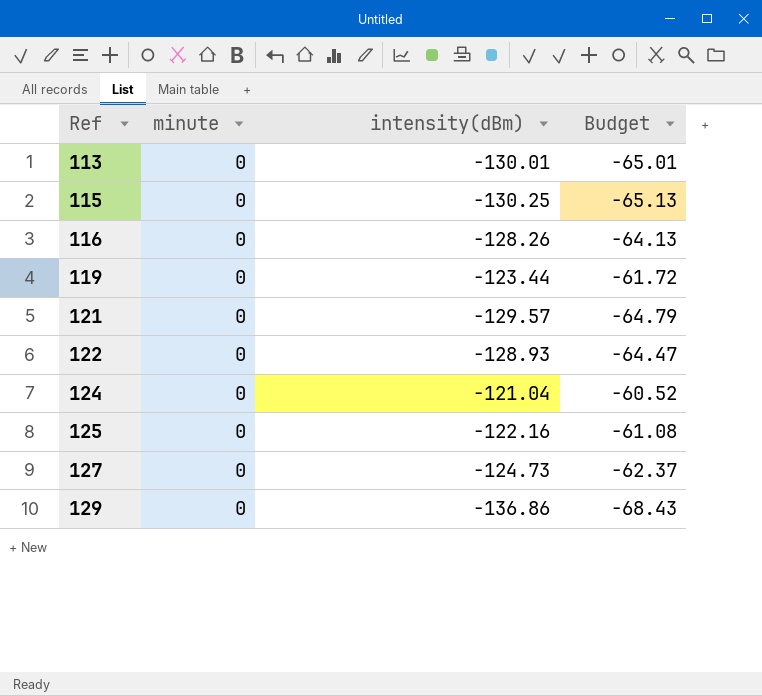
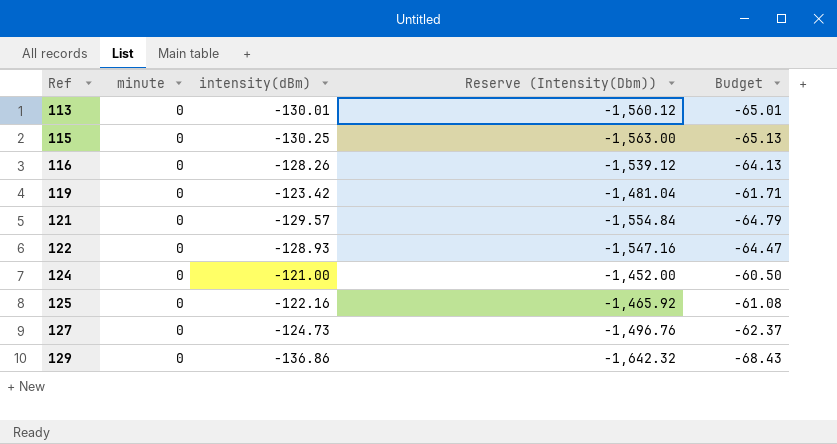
column Reserve (Intensity(Dbm)) | formula: none -> [intensity(dBm)] * 12
119 | intensity(dBm): -123.44 -> -123.42
119 | Budget: -61.72 -> -61.71
124 | intensity(dBm): -121.04 -> -121.00
124 | Budget: -60.52 -> -60.50

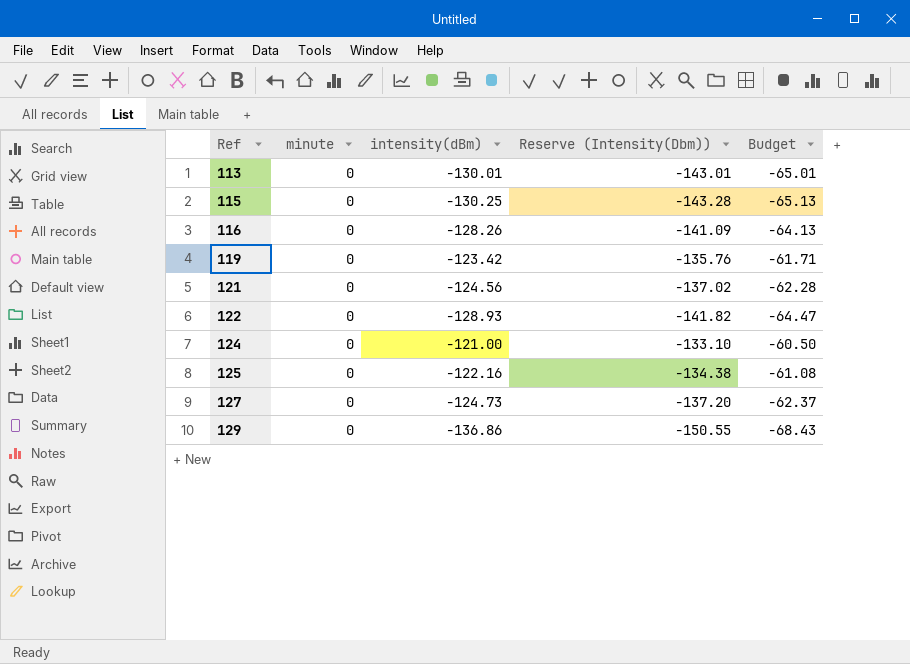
column Reserve (Intensity(Dbm)) | formula: [intensity(dBm)] * 12 -> [intensity(dBm)] * 1.1
121 | intensity(dBm): -129.57 -> -124.56
121 | Budget: -64.79 -> -62.28

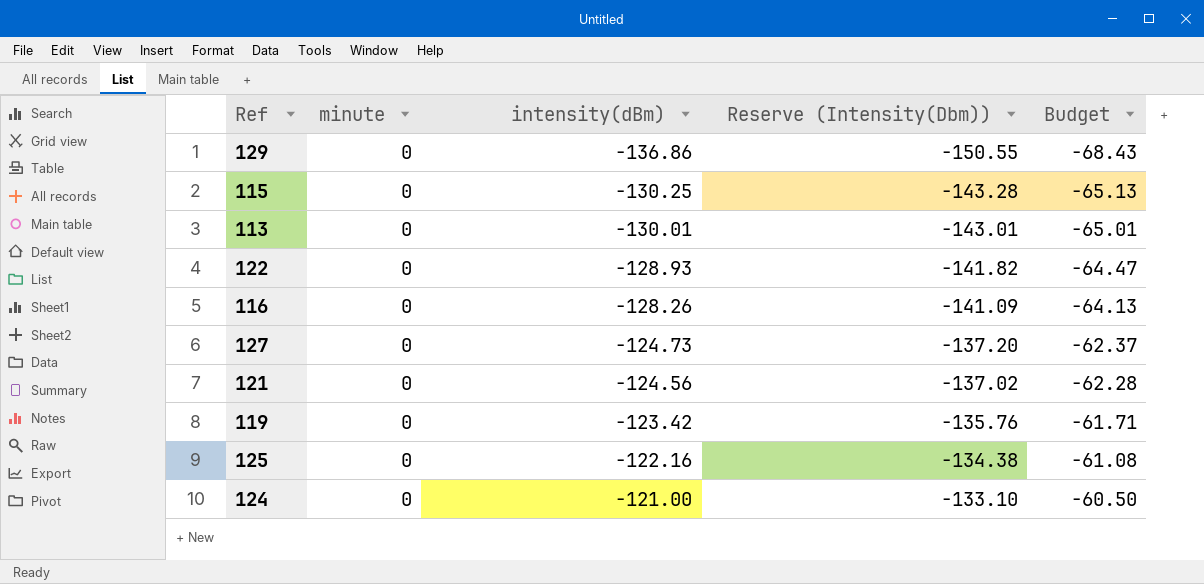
row order: Ref ascending -> intensity(dBm) ascending

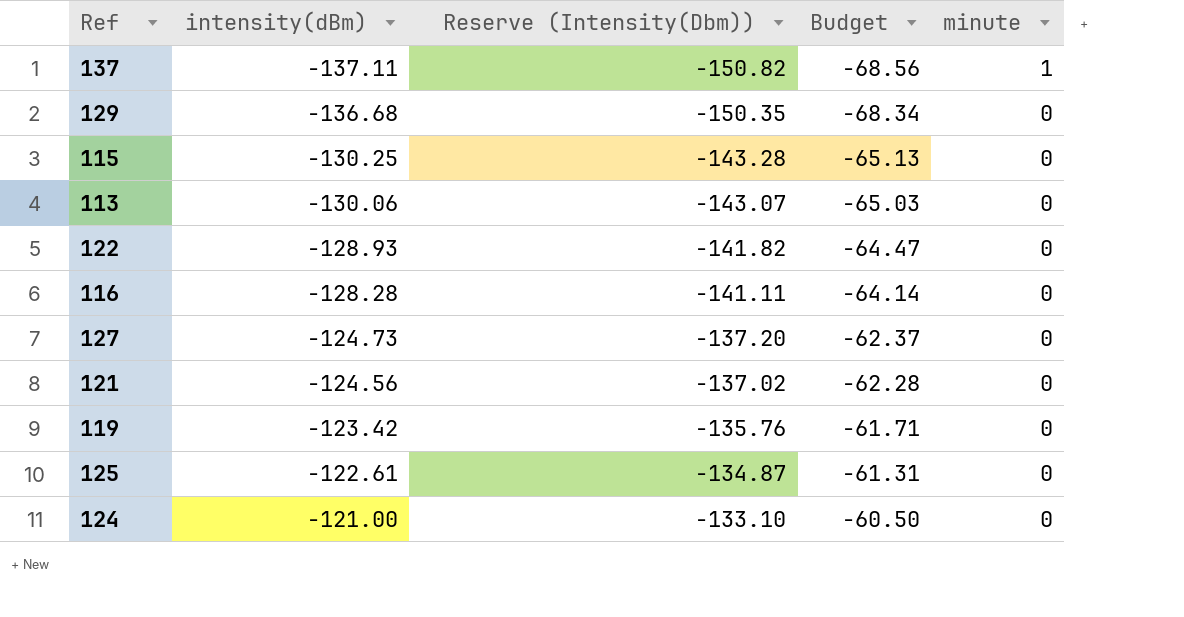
column minute | position: 2 -> 5
row 137: none -> -137.11 | -150.82 | -68.56 | 1
129 | intensity(dBm): -136.86 -> -136.68
129 | Reserve (Intensity(Dbm)): -150.55 -> -150.35
129 | Budget: -68.43 -> -68.34
113 | intensity(dBm): -130.01 -> -130.06
113 | Reserve (Intensity(Dbm)): -143.01 -> -143.07
113 | Budget: -65.01 -> -65.03
116 | intensity(dBm): -128.26 -> -128.28
116 | Reserve (Intensity(Dbm)): -141.09 -> -141.11
116 | Budget: -64.13 -> -64.14
125 | intensity(dBm): -122.16 -> -122.61
125 | Reserve (Intensity(Dbm)): -134.38 -> -134.87
125 | Budget: -61.08 -> -61.31

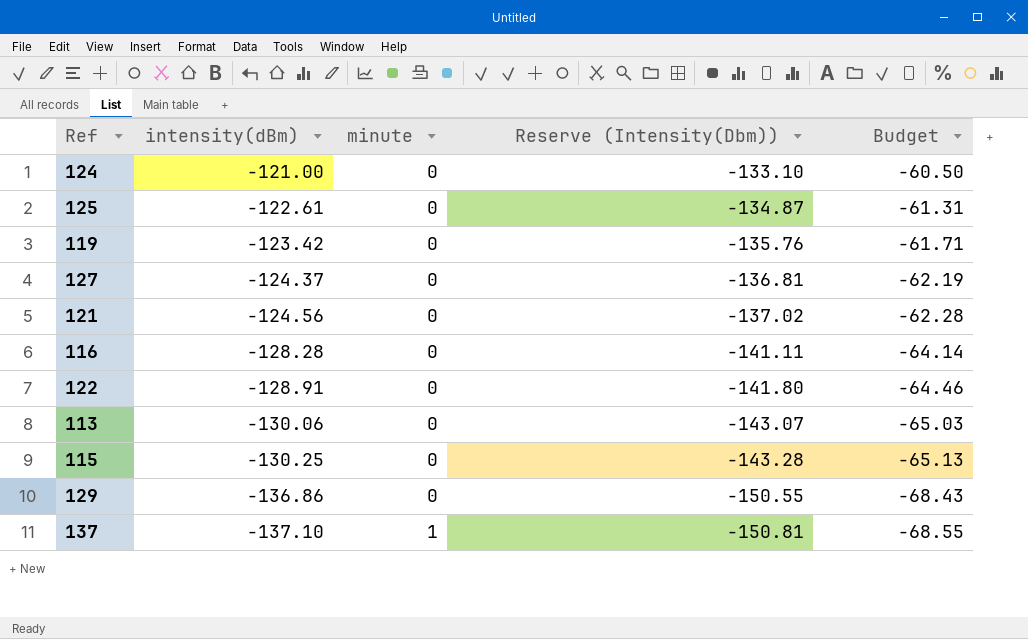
row order: intensity(dBm) ascending -> intensity(dBm) descending
column minute | position: 5 -> 3
127 | intensity(dBm): -124.73 -> -124.37
127 | Reserve (Intensity(Dbm)): -137.20 -> -136.81
127 | Budget: -62.37 -> -62.19
122 | intensity(dBm): -128.93 -> -128.91
122 | Reserve (Intensity(Dbm)): -141.82 -> -141.80
122 | Budget: -64.47 -> -64.46
129 | intensity(dBm): -136.68 -> -136.86
129 | Reserve (Intensity(Dbm)): -150.35 -> -150.55
129 | Budget: -68.34 -> -68.43
137 | intensity(dBm): -137.11 -> -137.10
137 | Reserve (Intensity(Dbm)): -150.82 -> -150.81
137 | Budget: -68.56 -> -68.55

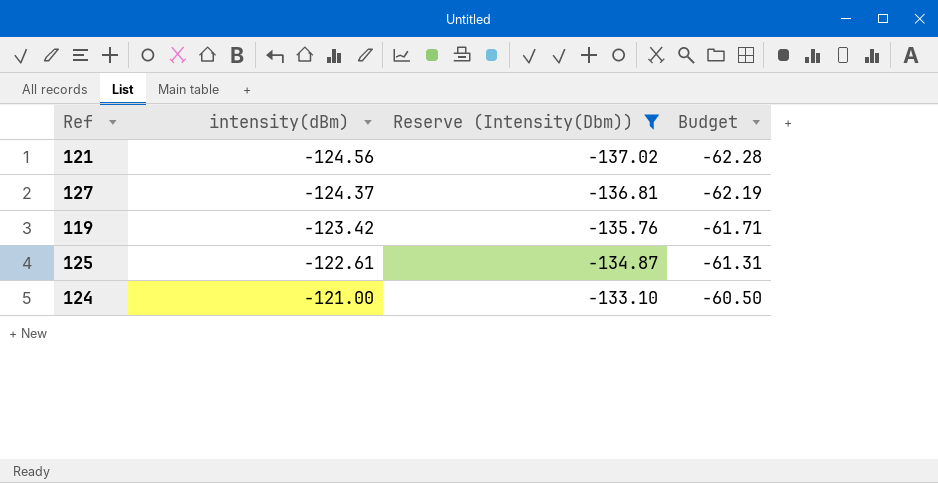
filter: none -> Reserve (Intensity(Dbm)) >= -137.02
row order: intensity(dBm) descending -> intensity(dBm) ascending
column minute | position: 3 -> none

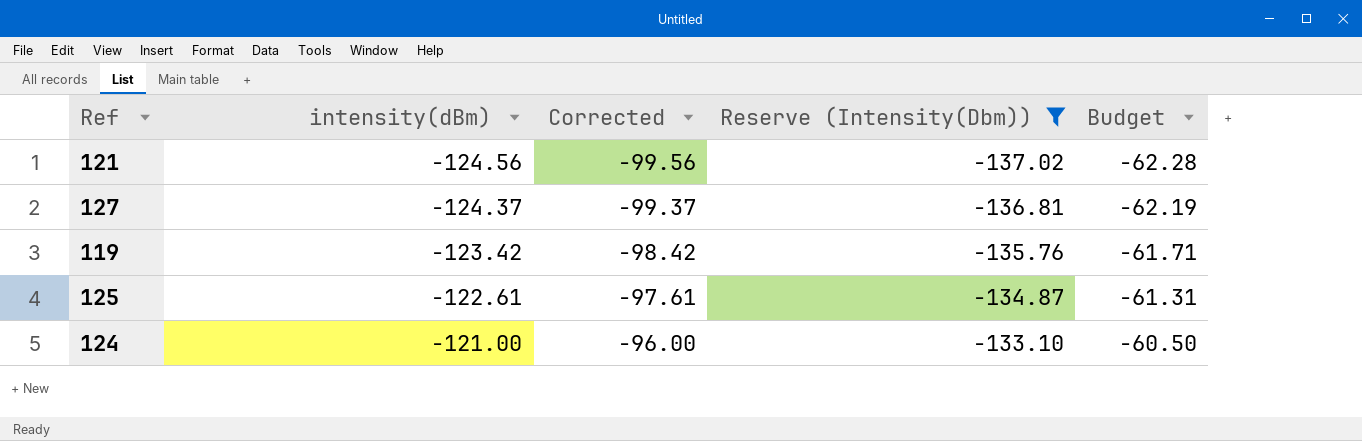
column Corrected | formula: none -> [intensity(dBm)] + 25

